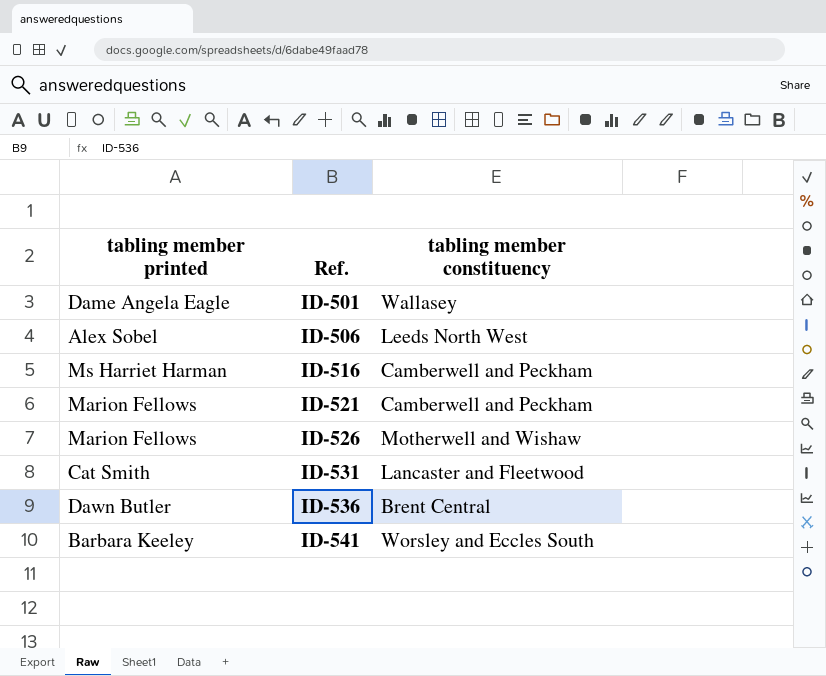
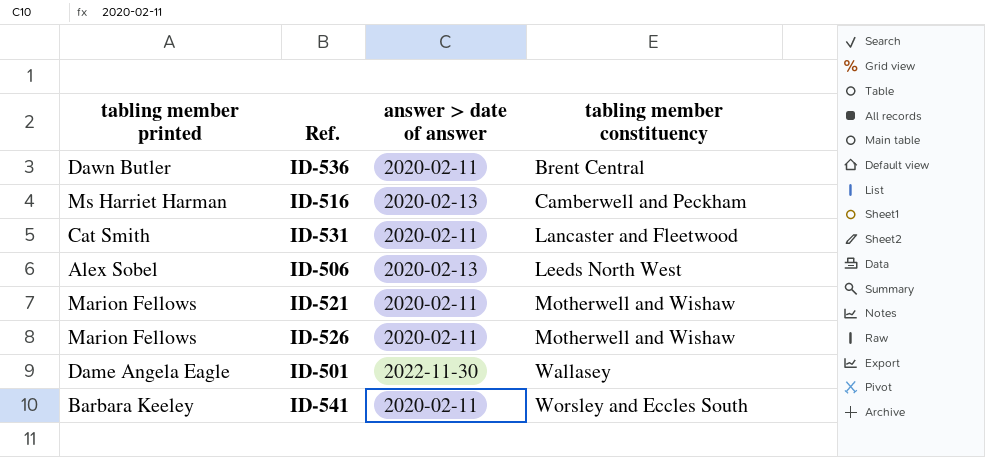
row order: Ref. ascending -> tabling member constituency ascending
column answer > date of answer | position: none -> 3
ID-521 | tabling member constituency: Camberwell and Peckham -> Motherwell and Wishaw

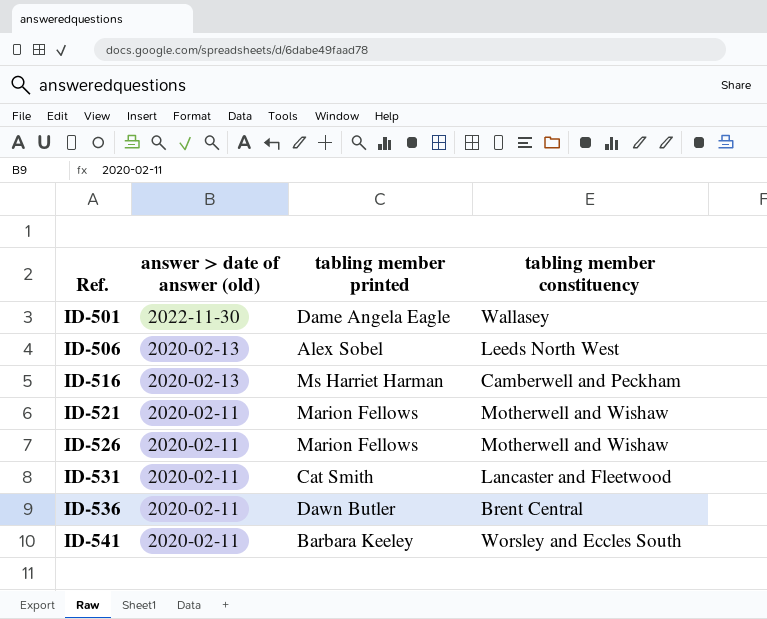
row order: tabling member constituency ascending -> Ref. ascending
column name: answer > date of answer -> answer > date of answer (old)
column tabling member printed | position: 1 -> 3

